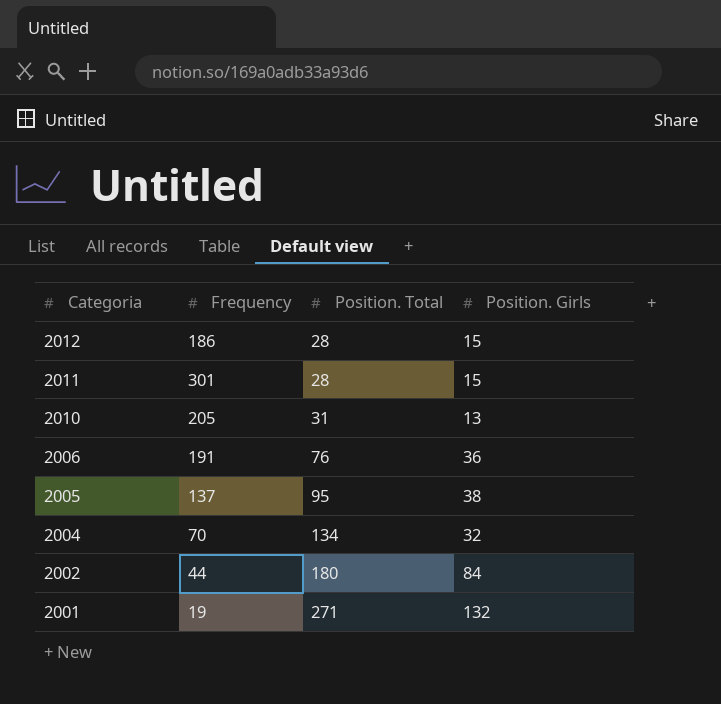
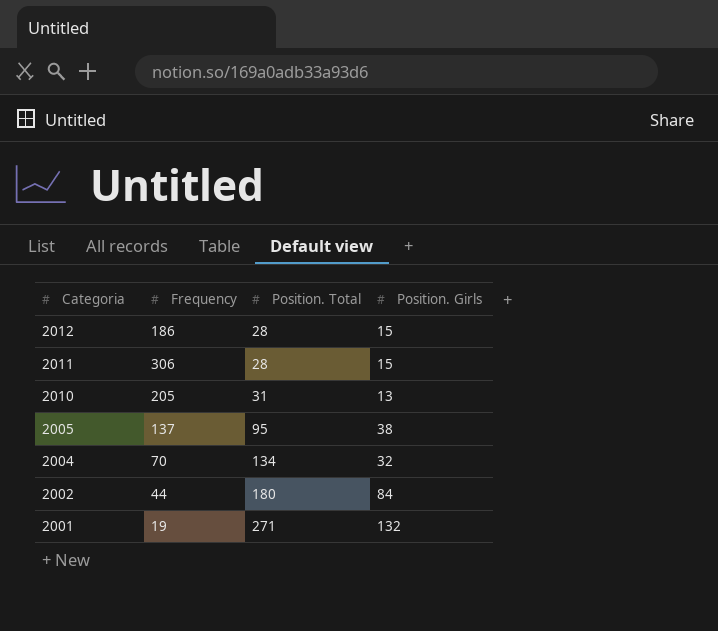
row 2006: 191 | 76 | 36 -> none
2011 | Frequency: 301 -> 306

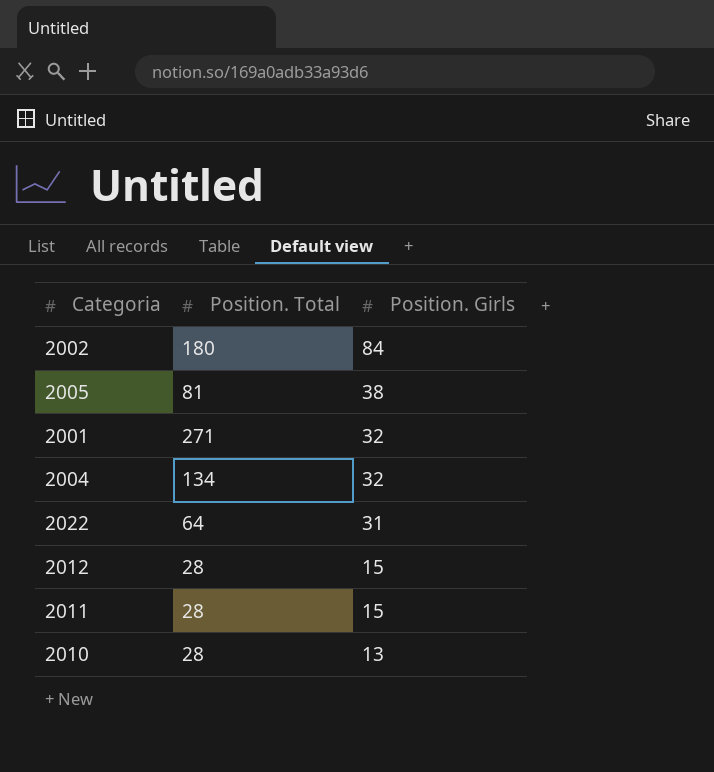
row order: Categoria descending -> Position. Girls descending
column Frequency | position: 2 -> none
2005 | Position. Total: 95 -> 81
2001 | Position. Girls: 132 -> 32
row 2022: none -> 64 | 31
2010 | Position. Total: 31 -> 28

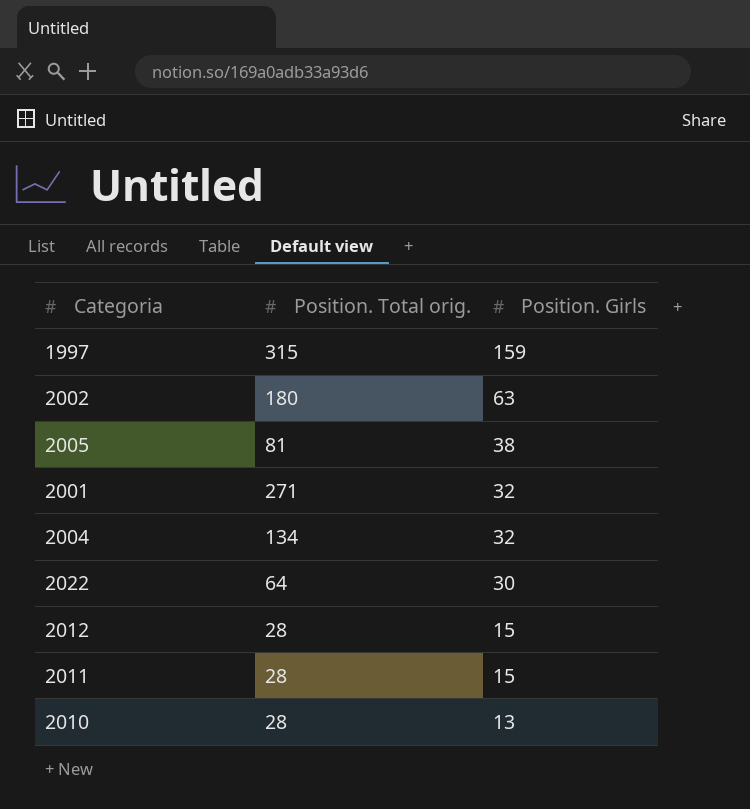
column name: Position. Total -> Position. Total orig.
row 1997: none -> 315 | 159
2002 | Position. Girls: 84 -> 63
2022 | Position. Girls: 31 -> 30

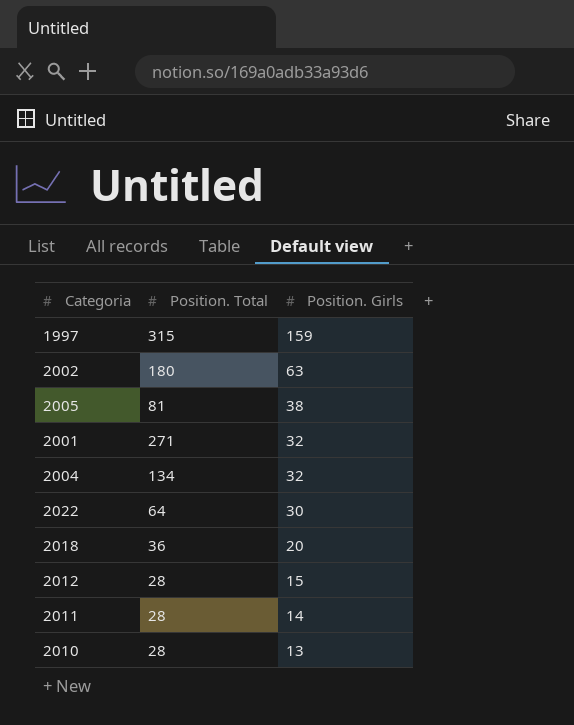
column name: Position. Total orig. -> Position. Total
row 2018: none -> 36 | 20
2011 | Position. Girls: 15 -> 14

